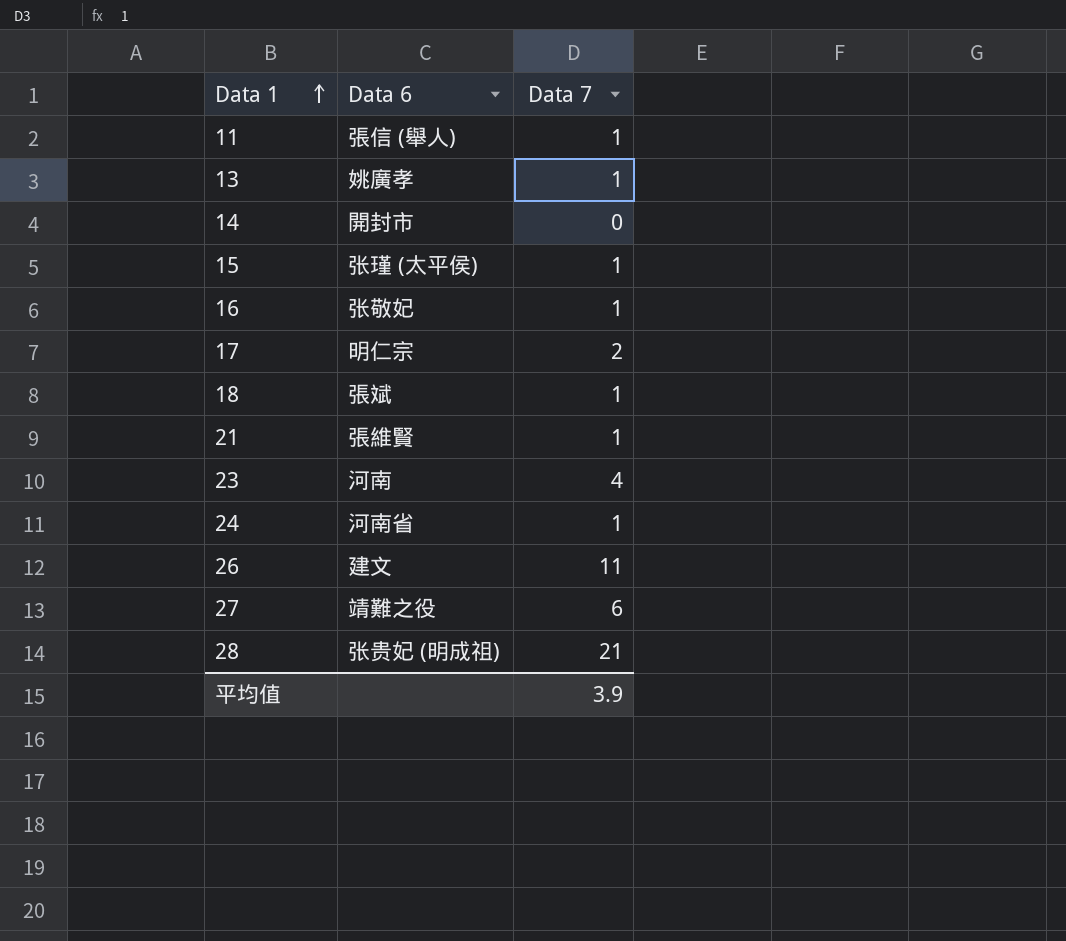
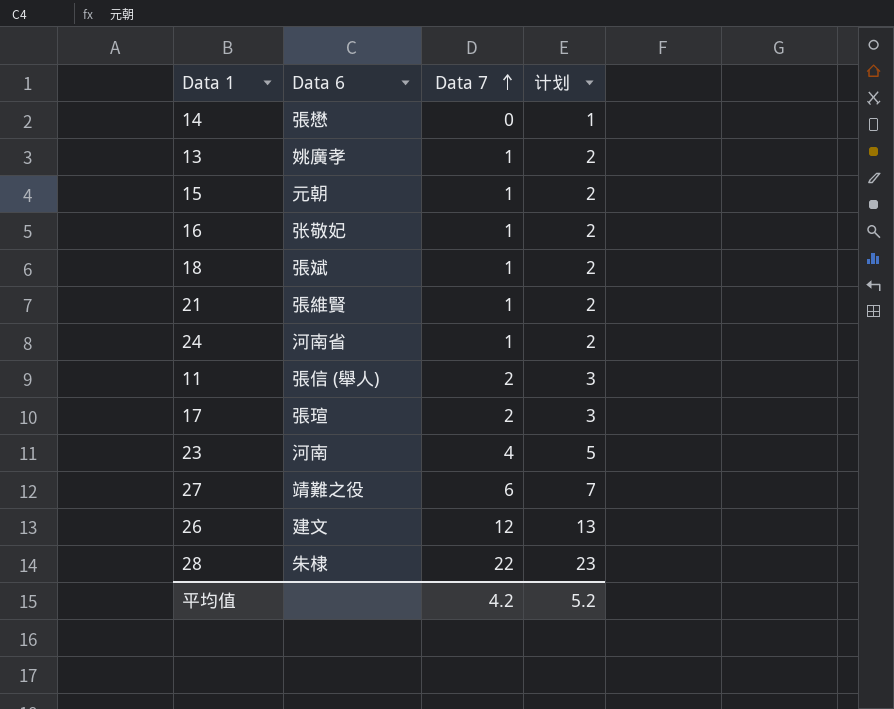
row order: Data 1 ascending -> Data 7 ascending
column 计划 | formula: none -> [Data 7] + 1
14 | Data 6: 開封市 -> 張懋
15 | Data 6: 张瑾 (太平侯) -> 元朝
11 | Data 7: 1 -> 2
17 | Data 6: 明仁宗 -> 張瑄
26 | Data 7: 11 -> 12
28 | Data 6: 张贵妃 (明成祖) -> 朱棣
28 | Data 7: 21 -> 22
平均值 | Data 7: 3.9 -> 4.2

